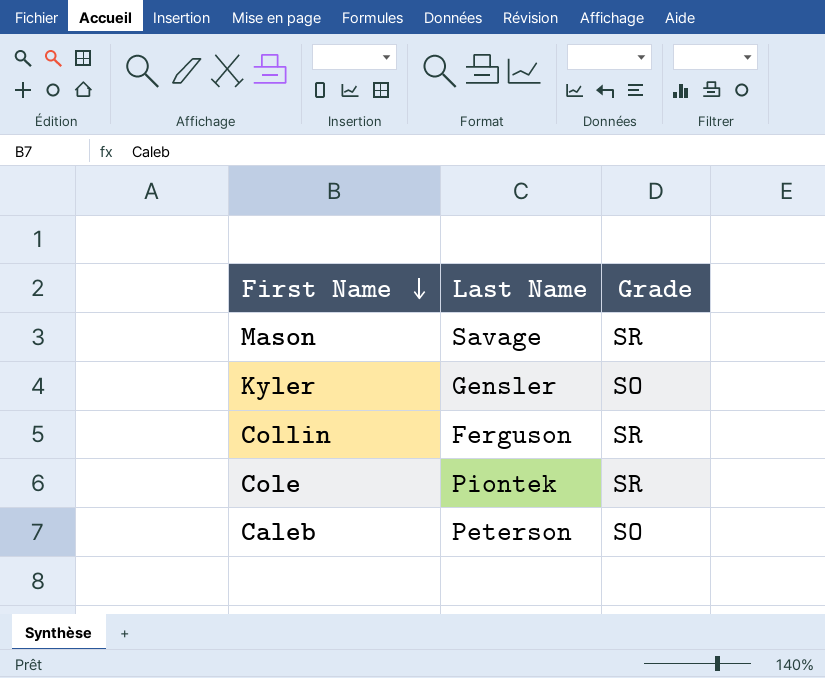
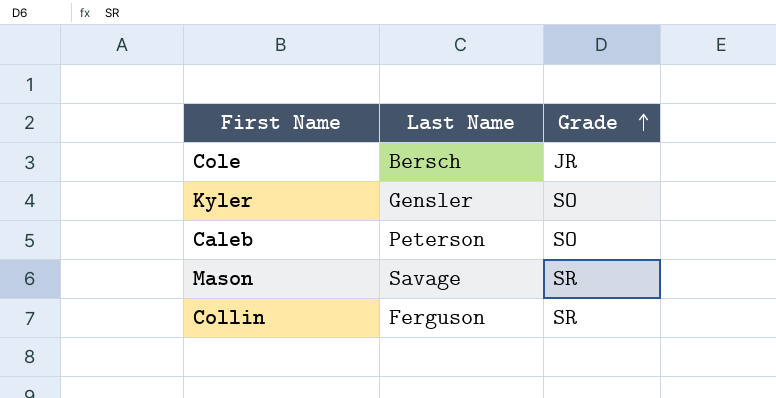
row order: First Name descending -> Grade ascending
Cole | Last Name: Piontek -> Bersch
Cole | Grade: SR -> JR

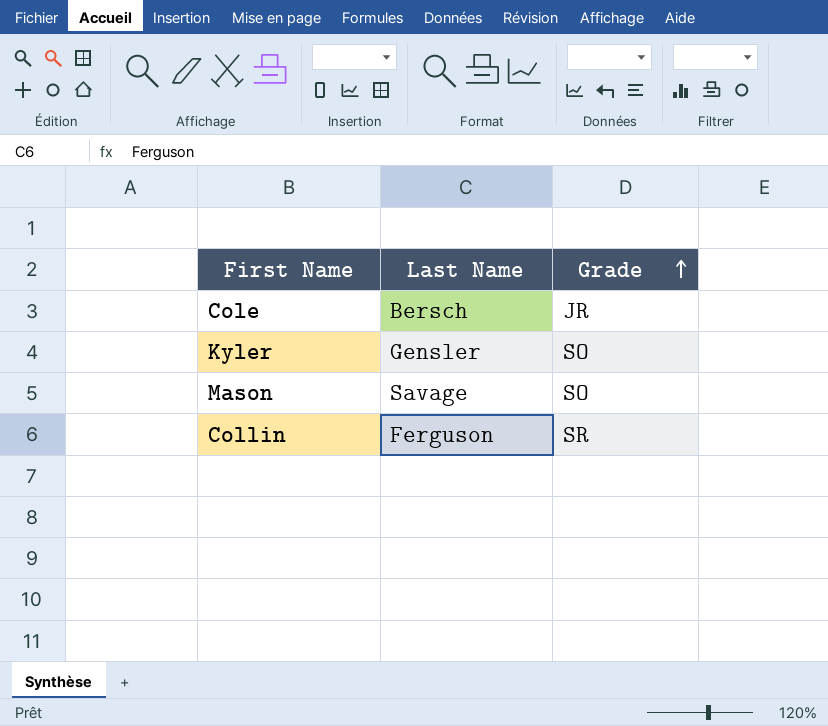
row Caleb: Peterson | SO -> none
Mason | Grade: SR -> SO

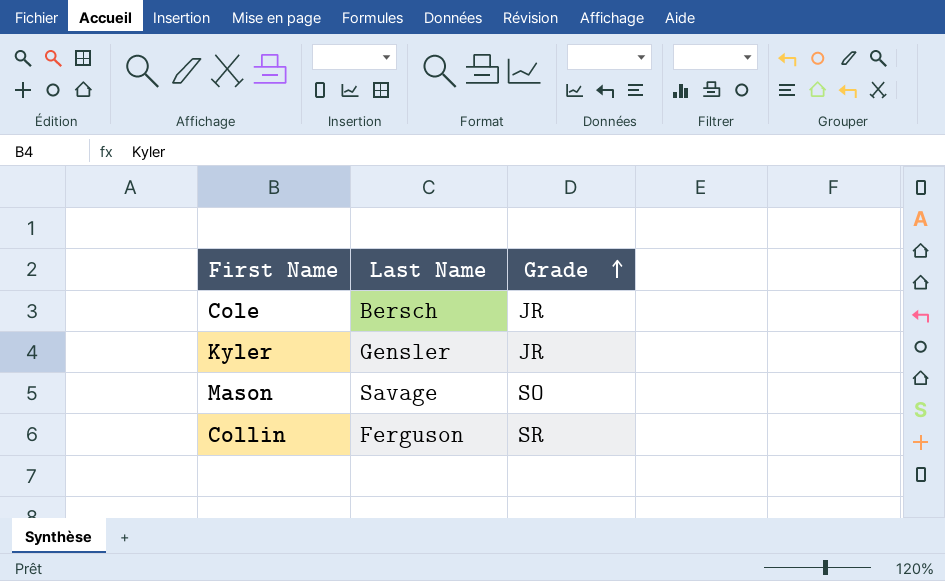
Kyler | Grade: SO -> JR

